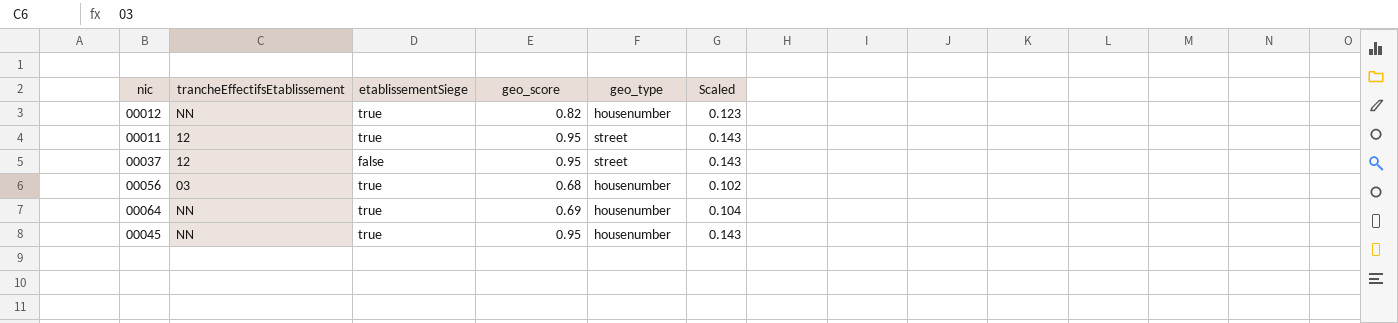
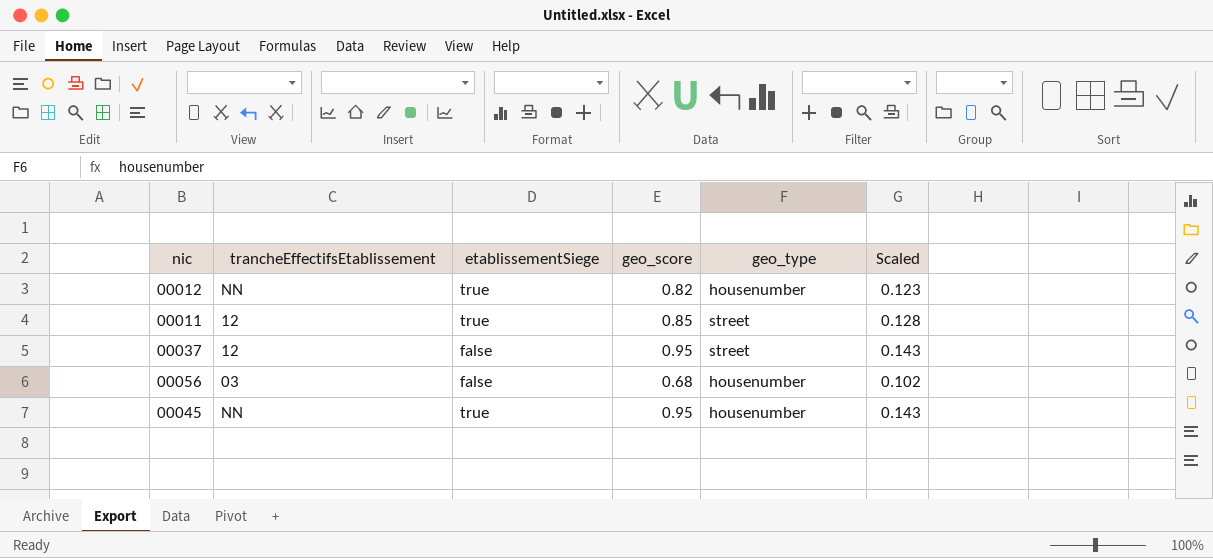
row 00064: NN | true | 0.69 | housenumber | 0.104 -> none
00011 | geo_score: 0.95 -> 0.85
00011 | Scaled: 0.143 -> 0.128
00056 | etablissementSiege: true -> false

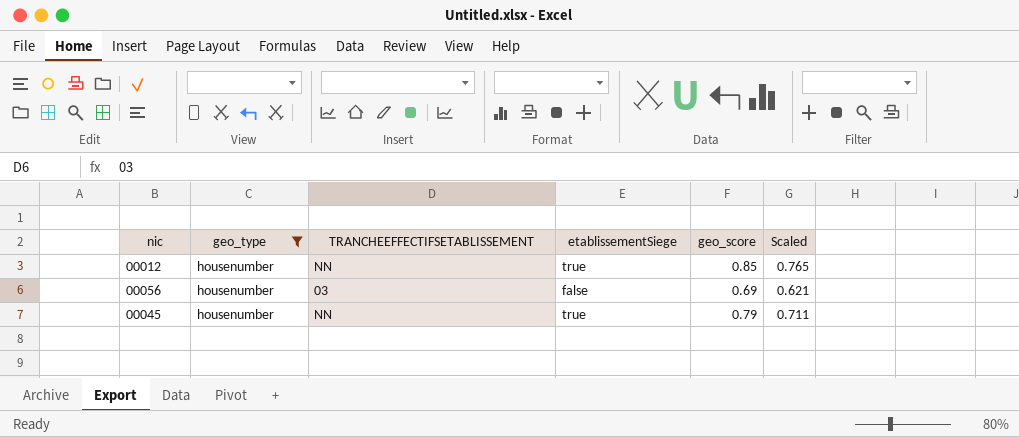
filter: none -> geo_type = housenumber
column geo_type | position: 5 -> 2
column name: trancheEffectifsEtablissement -> TRANCHEEFFECTIFSETABLISSEMENT
column Scaled | formula: [geo_score] * 0.15 -> [geo_score] * 0.9
00012 | geo_score: 0.82 -> 0.85
00056 | geo_score: 0.68 -> 0.69
00045 | geo_score: 0.95 -> 0.79

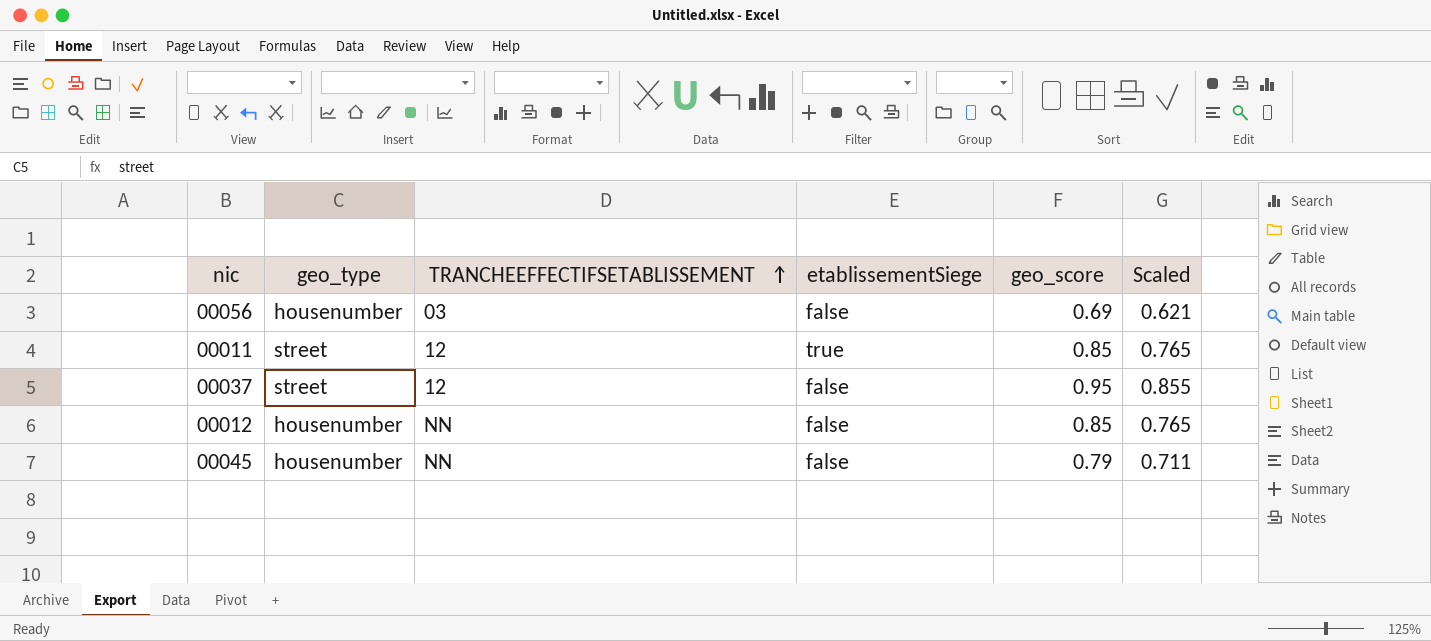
filter: geo_type = housenumber -> none
row order: none -> TRANCHEEFFECTIFSETABLISSEMENT ascending
00012 | etablissementSiege: true -> false
00045 | etablissementSiege: true -> false

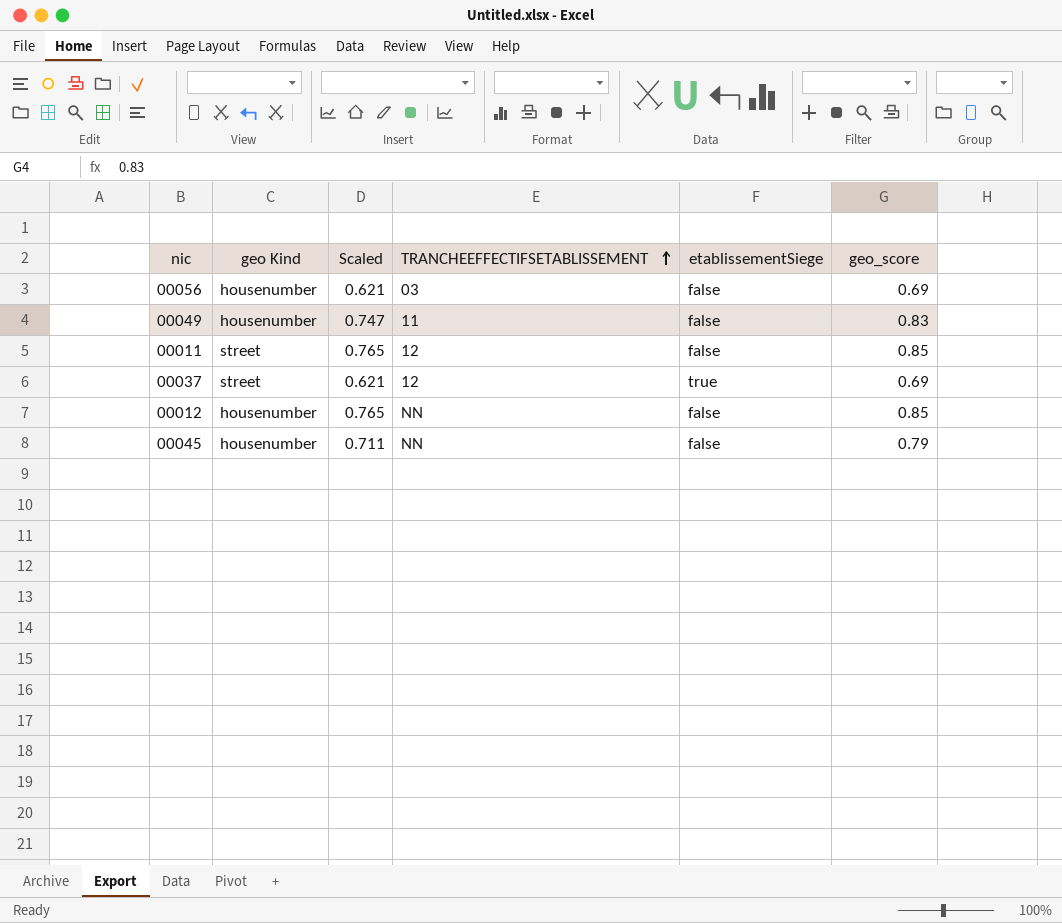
column name: geo_type -> geo Kind
column Scaled | position: 6 -> 3
row 00049: none -> housenumber | 0.747 | 11 | false | 0.83
00011 | etablissementSiege: true -> false
00037 | Scaled: 0.855 -> 0.621
00037 | etablissementSiege: false -> true
00037 | geo_score: 0.95 -> 0.69

